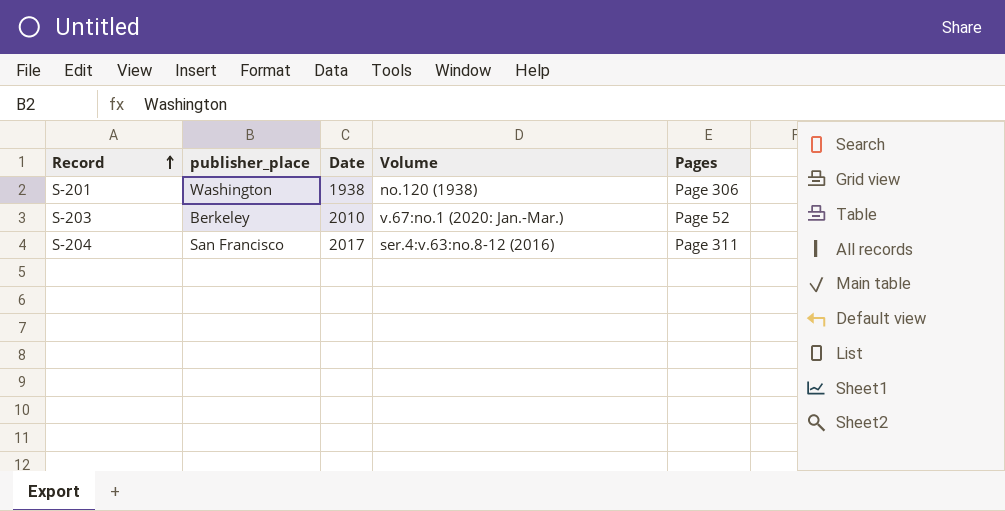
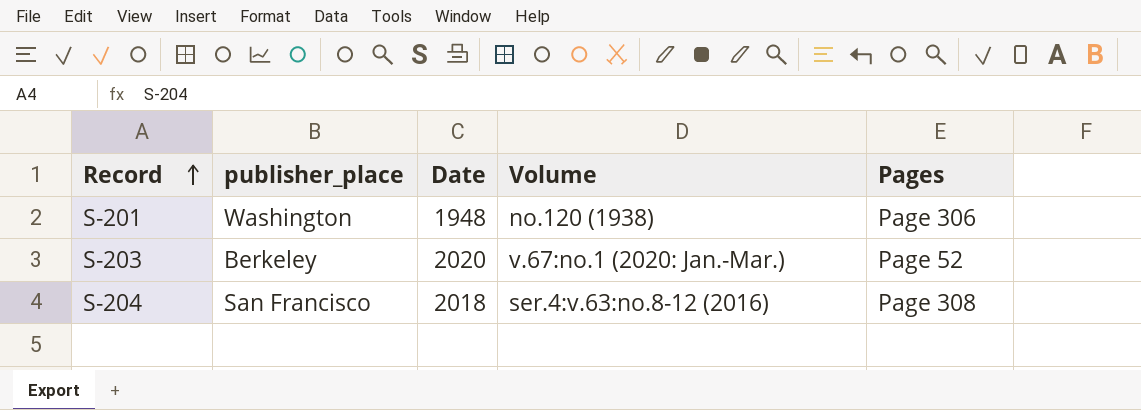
S-201 | Date: 1938 -> 1948
S-203 | Date: 2010 -> 2020
S-204 | Date: 2017 -> 2018
S-204 | Pages: Page 311 -> Page 308

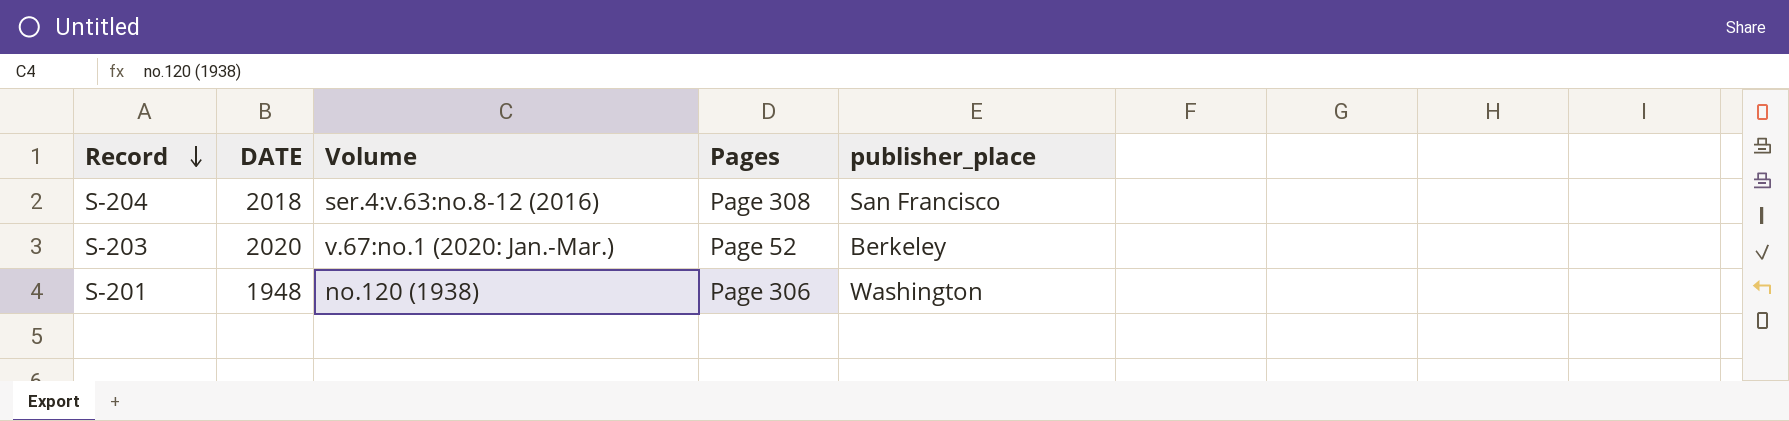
row order: Record ascending -> Record descending
column name: Date -> DATE
column publisher_place | position: 2 -> 5

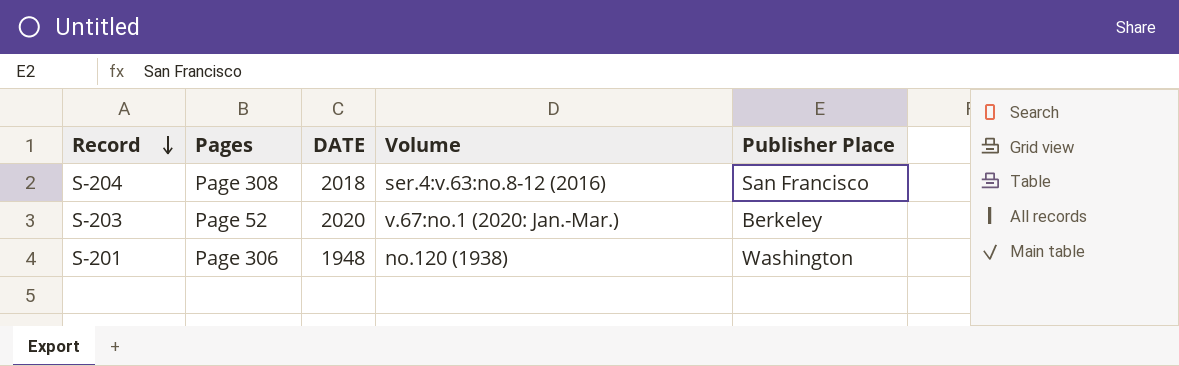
column Pages | position: 4 -> 2
column name: publisher_place -> Publisher Place

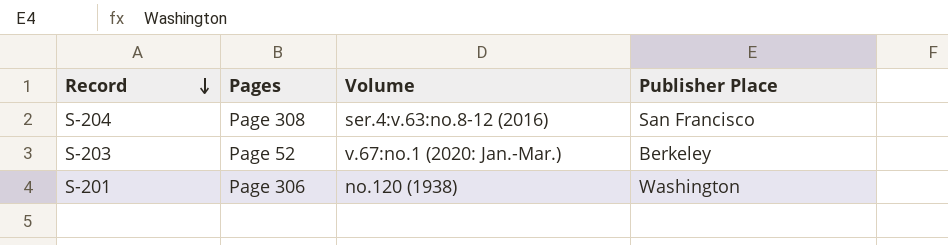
column DATE | position: 3 -> none

